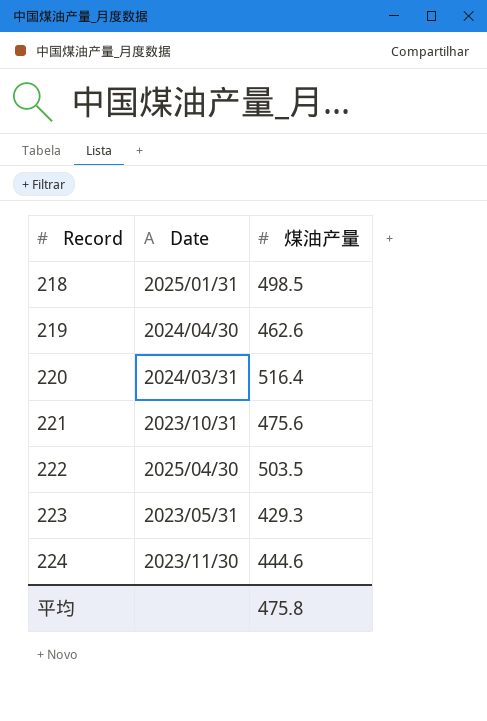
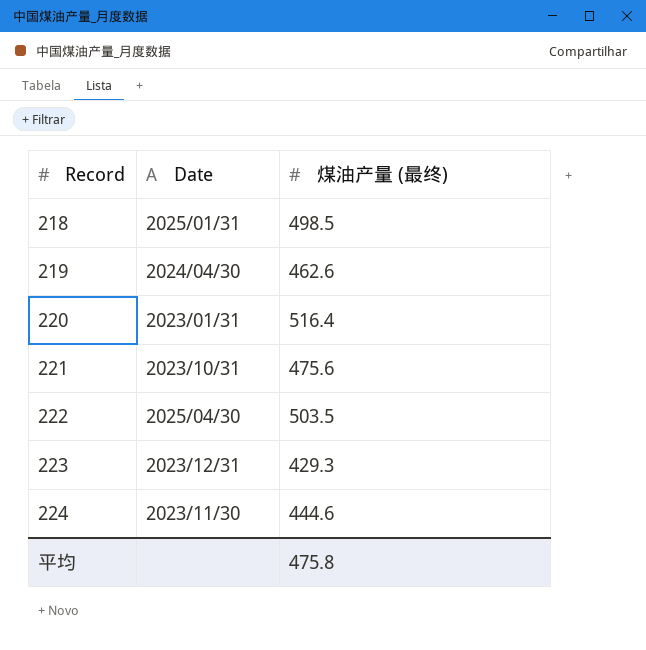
column name: 煤油产量 -> 煤油产量 (最终)
220 | Date: 2024/03/31 -> 2023/01/31
223 | Date: 2023/05/31 -> 2023/12/31

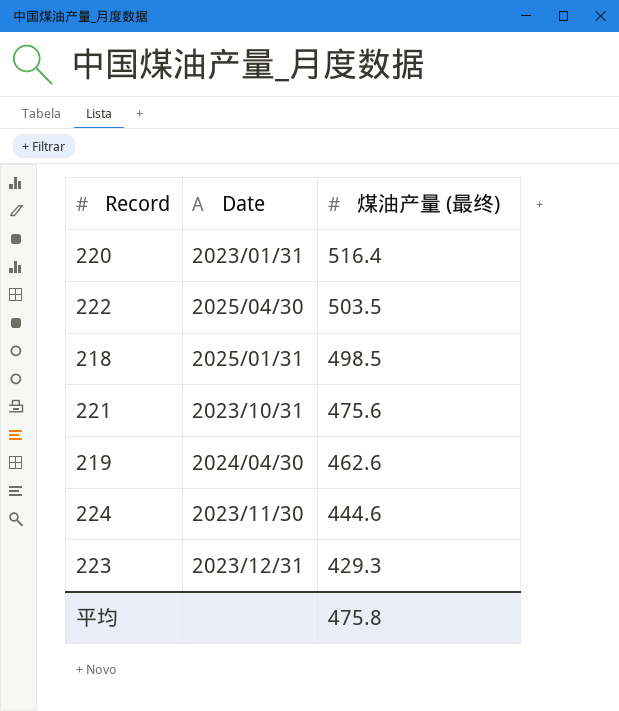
row order: Record ascending -> 煤油产量 (最终) descending

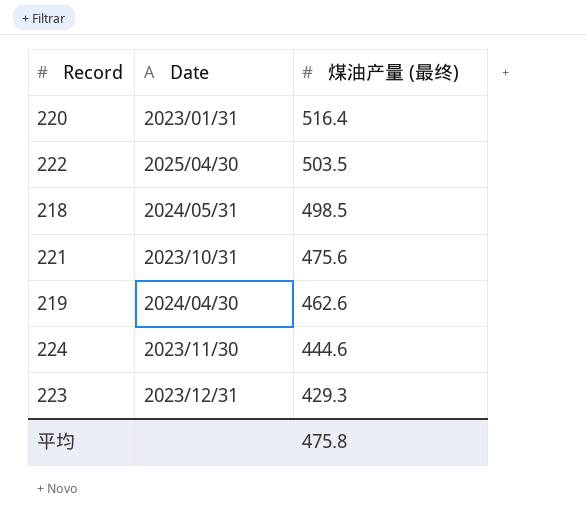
218 | Date: 2025/01/31 -> 2024/05/31

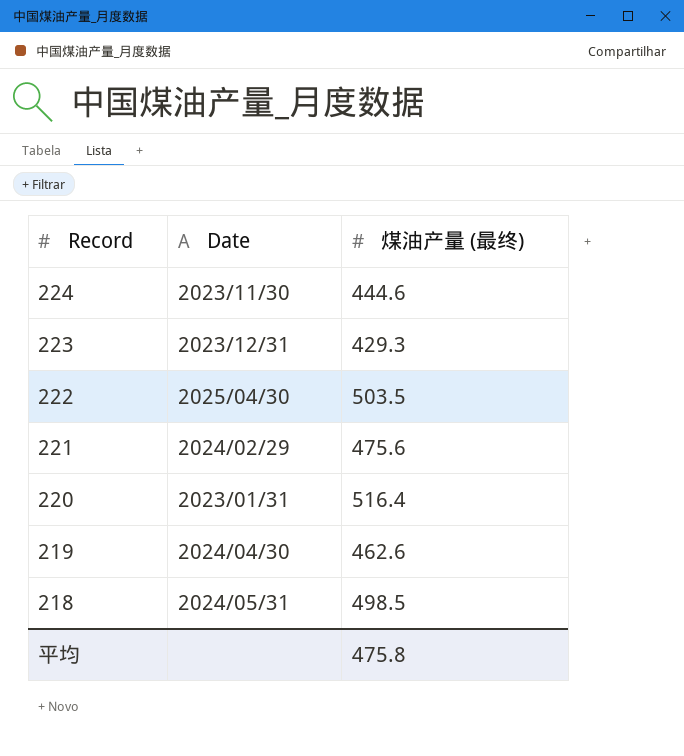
row order: 煤油产量 (最终) descending -> Record descending
221 | Date: 2023/10/31 -> 2024/02/29

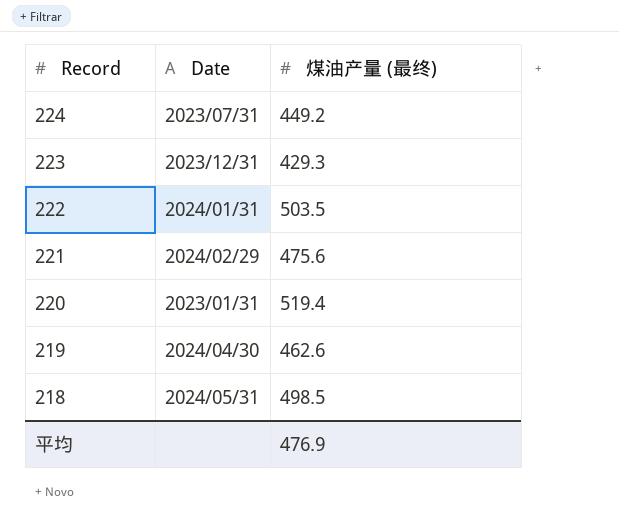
224 | Date: 2023/11/30 -> 2023/07/31
224 | 煤油产量 (最终): 444.6 -> 449.2
222 | Date: 2025/04/30 -> 2024/01/31
220 | 煤油产量 (最终): 516.4 -> 519.4
平均 | 煤油产量 (最终): 475.8 -> 476.9

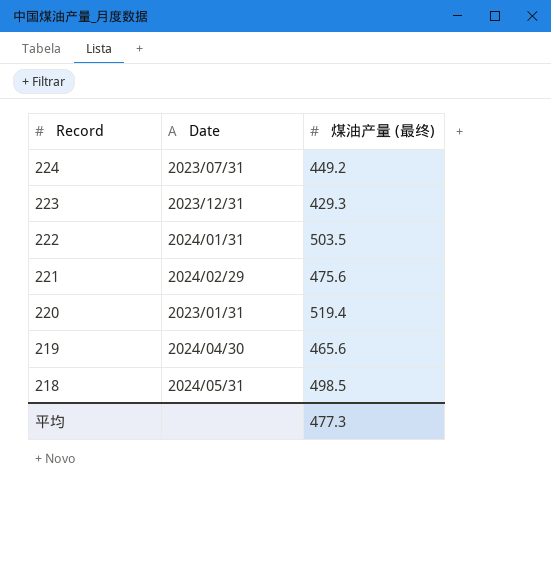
219 | 煤油产量 (最终): 462.6 -> 465.6
平均 | 煤油产量 (最终): 476.9 -> 477.3

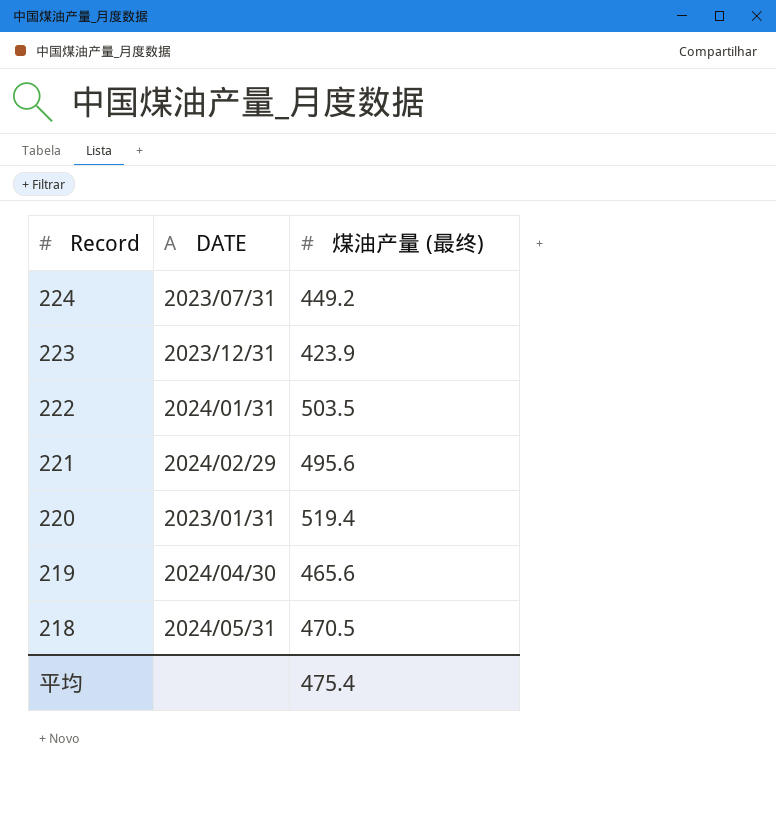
column name: Date -> DATE
223 | 煤油产量 (最终): 429.3 -> 423.9
221 | 煤油产量 (最终): 475.6 -> 495.6
218 | 煤油产量 (最终): 498.5 -> 470.5
平均 | 煤油产量 (最终): 477.3 -> 475.4

